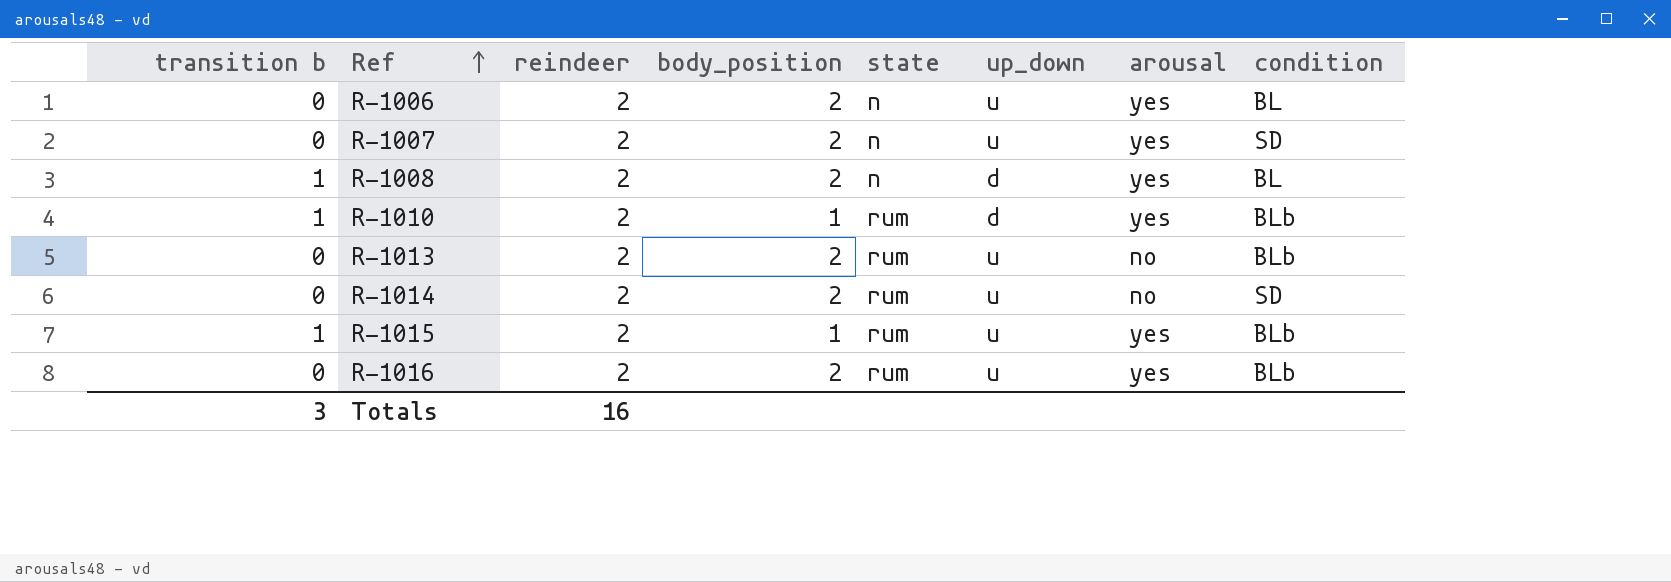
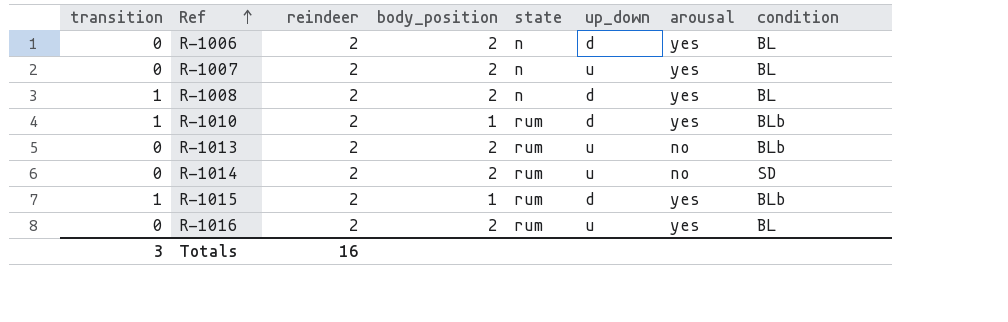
column name: transition b -> transition
R-1006 | up_down: u -> d
R-1007 | condition: SD -> BL
R-1015 | up_down: u -> d
R-1016 | condition: BLb -> BL

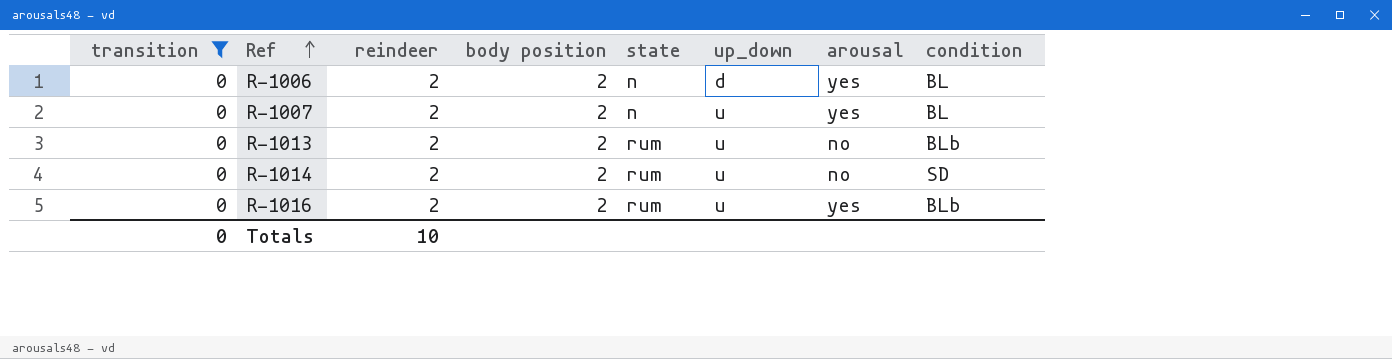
filter: none -> transition = 0
column name: body_position -> body position
R-1016 | condition: BL -> BLb
Totals | transition: 3 -> 0
Totals | reindeer: 16 -> 10

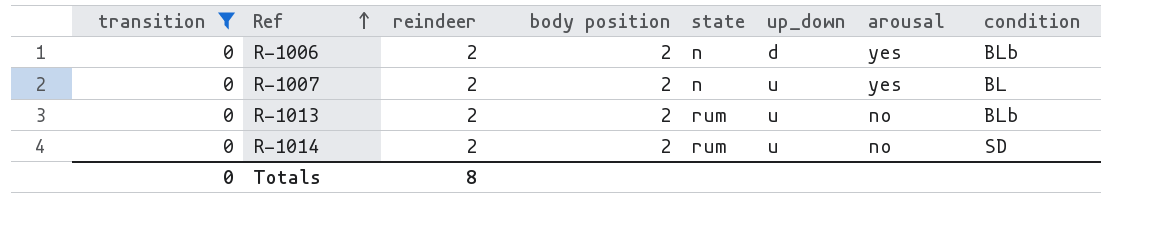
row R-1016: 0 | 2 | 2 | rum | u | yes | BLb -> none
R-1006 | condition: BL -> BLb
Totals | reindeer: 10 -> 8

